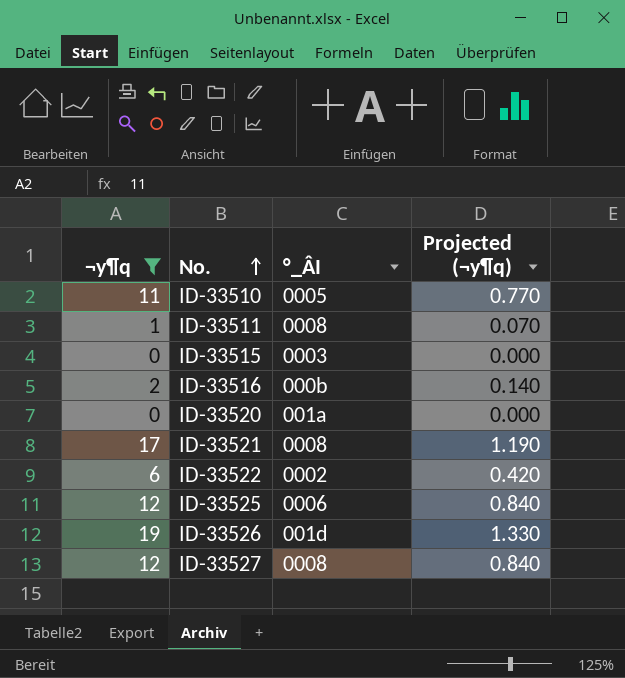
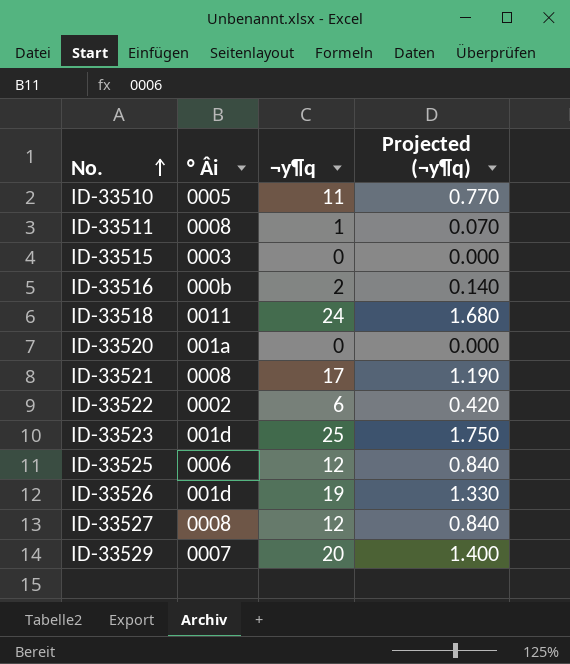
filter: ¬y¶q <= 19 -> none
column name: °_ÂI -> ° Âi
column ¬y¶q | position: 1 -> 3

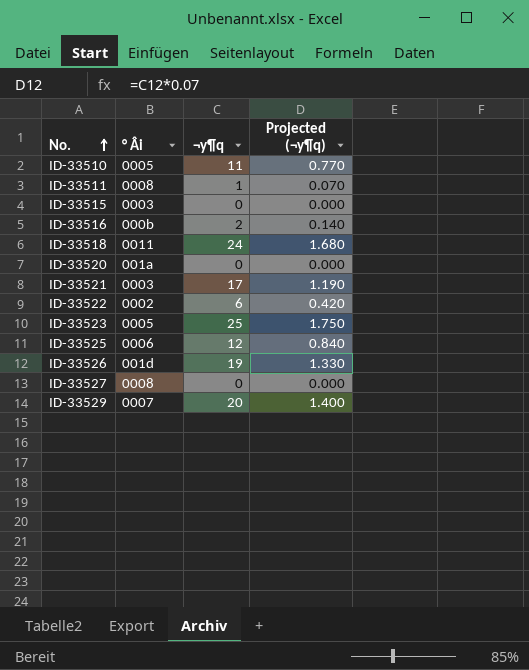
ID-33521 | ° Âi: 0008 -> 0003
ID-33523 | ° Âi: 001d -> 0005
ID-33527 | ¬y¶q: 12 -> 0
ID-33527 | Projected (¬y¶q): 0.840 -> 0.000

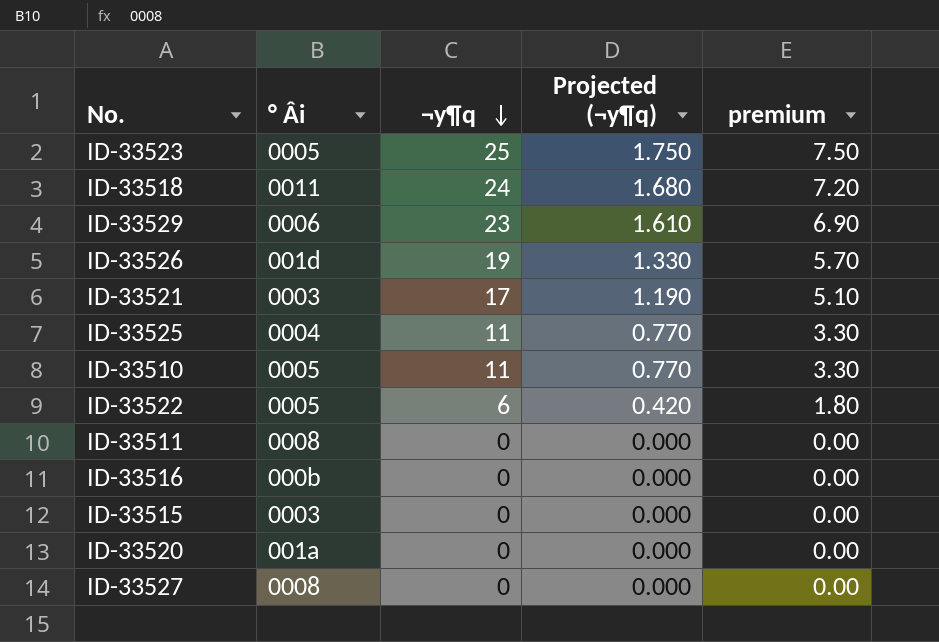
row order: No. ascending -> ¬y¶q descending
column premium | formula: none -> [¬y¶q] * 0.3
ID-33529 | ° Âi: 0007 -> 0006
ID-33529 | ¬y¶q: 20 -> 23
ID-33529 | Projected (¬y¶q): 1.400 -> 1.610
ID-33525 | ° Âi: 0006 -> 0004
ID-33525 | ¬y¶q: 12 -> 11
ID-33525 | Projected (¬y¶q): 0.840 -> 0.770
ID-33522 | ° Âi: 0002 -> 0005
ID-33511 | ¬y¶q: 1 -> 0
ID-33511 | Projected (¬y¶q): 0.070 -> 0.000
ID-33516 | ¬y¶q: 2 -> 0
ID-33516 | Projected (¬y¶q): 0.140 -> 0.000

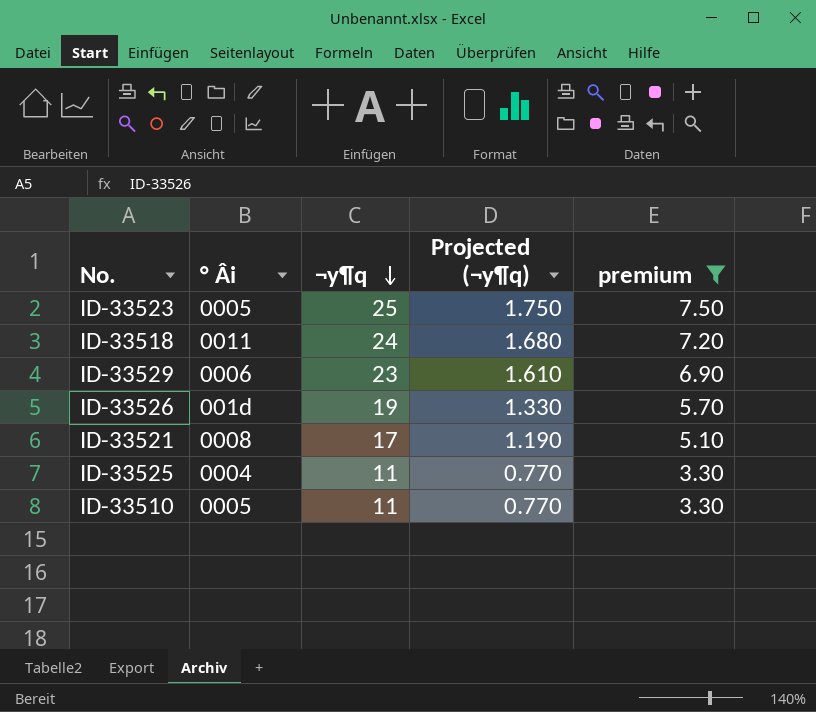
filter: none -> premium >= 3.30
ID-33521 | ° Âi: 0003 -> 0008

